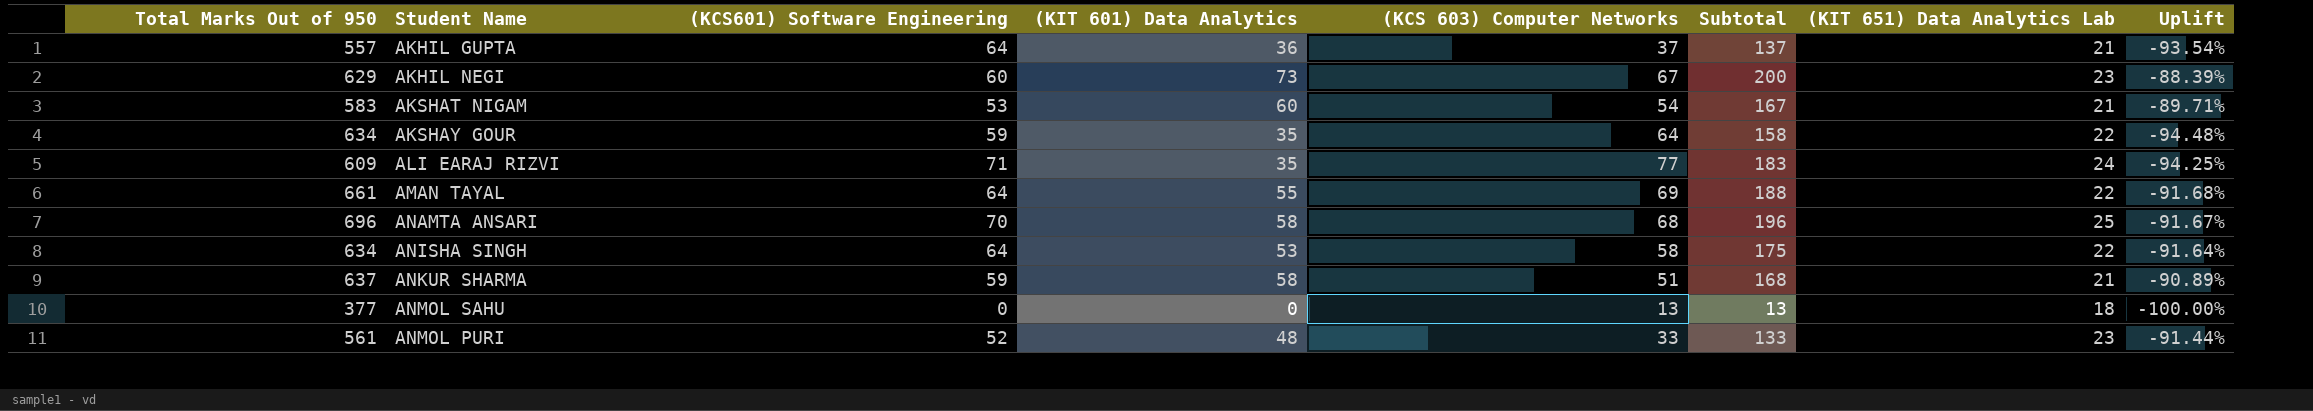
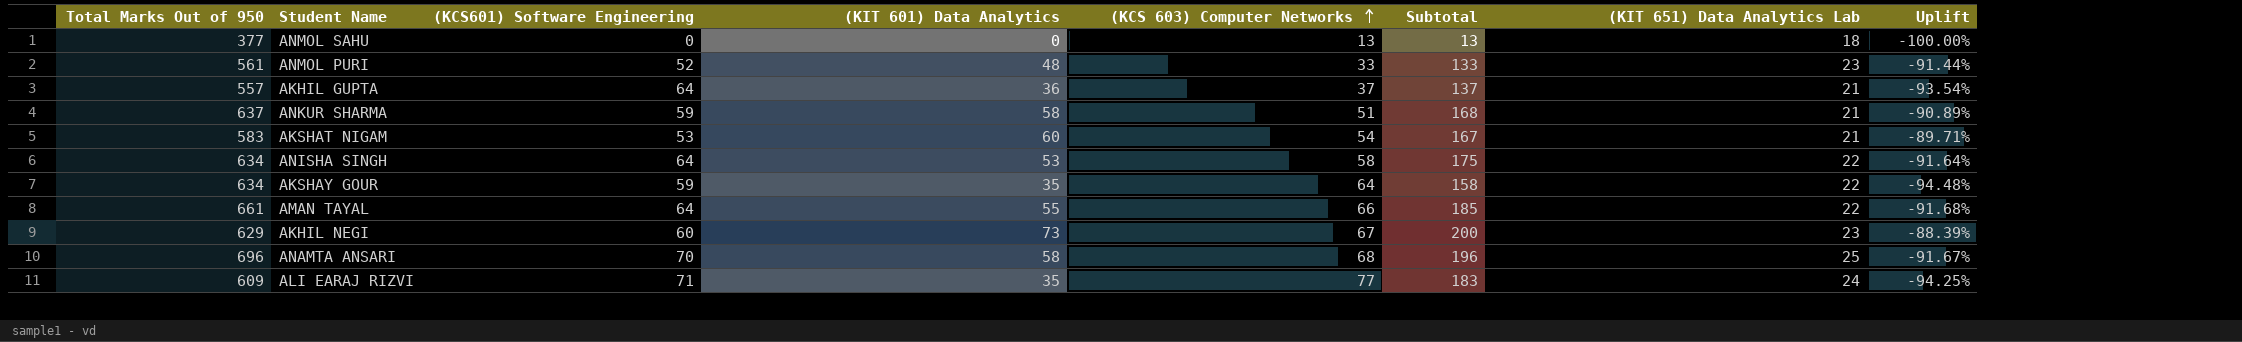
row order: none -> (KCS 603) Computer Networks ascending
AMAN TAYAL | (KCS 603) Computer Networks: 69 -> 66
AMAN TAYAL | Subtotal: 188 -> 185

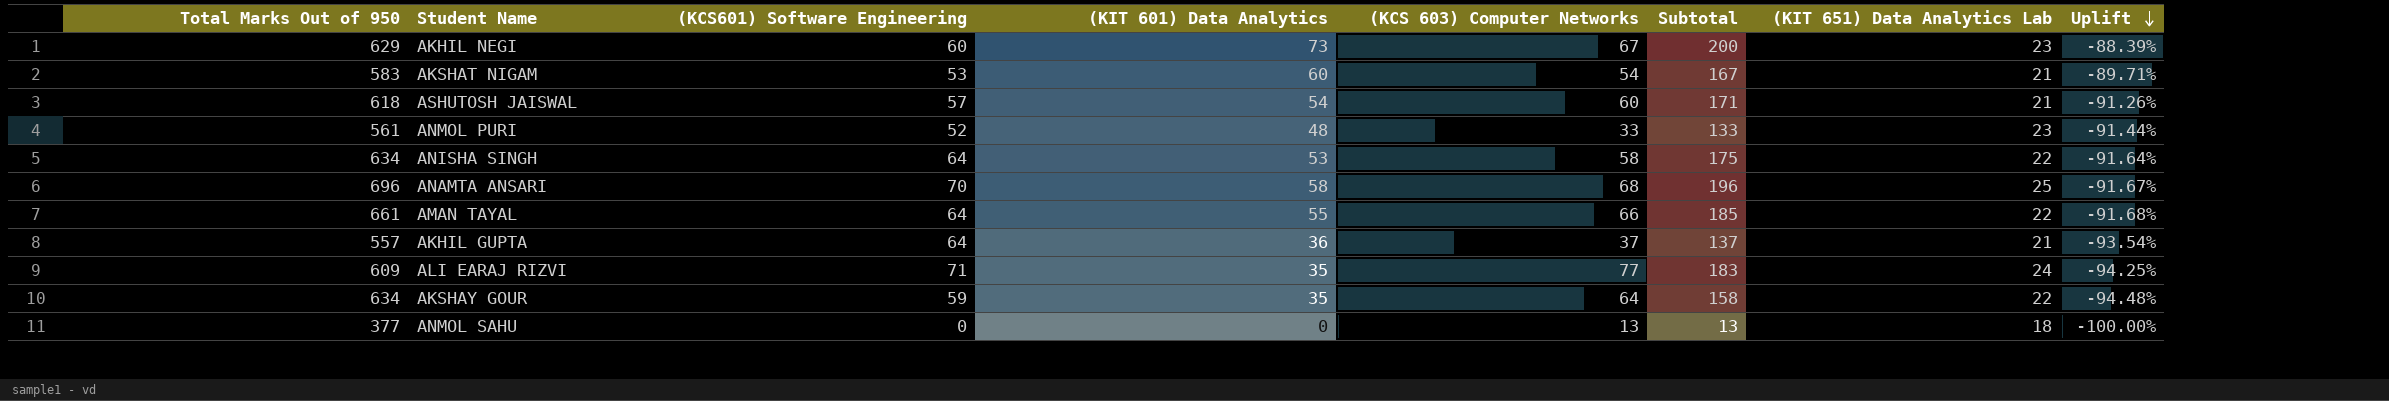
row order: (KCS 603) Computer Networks ascending -> Uplift descending
row ANKUR SHARMA: 637 | 59 | 58 | 51 | 168 | 21 | -90.89% -> none
row ASHUTOSH JAISWAL: none -> 618 | 57 | 54 | 60 | 171 | 21 | -91.26%

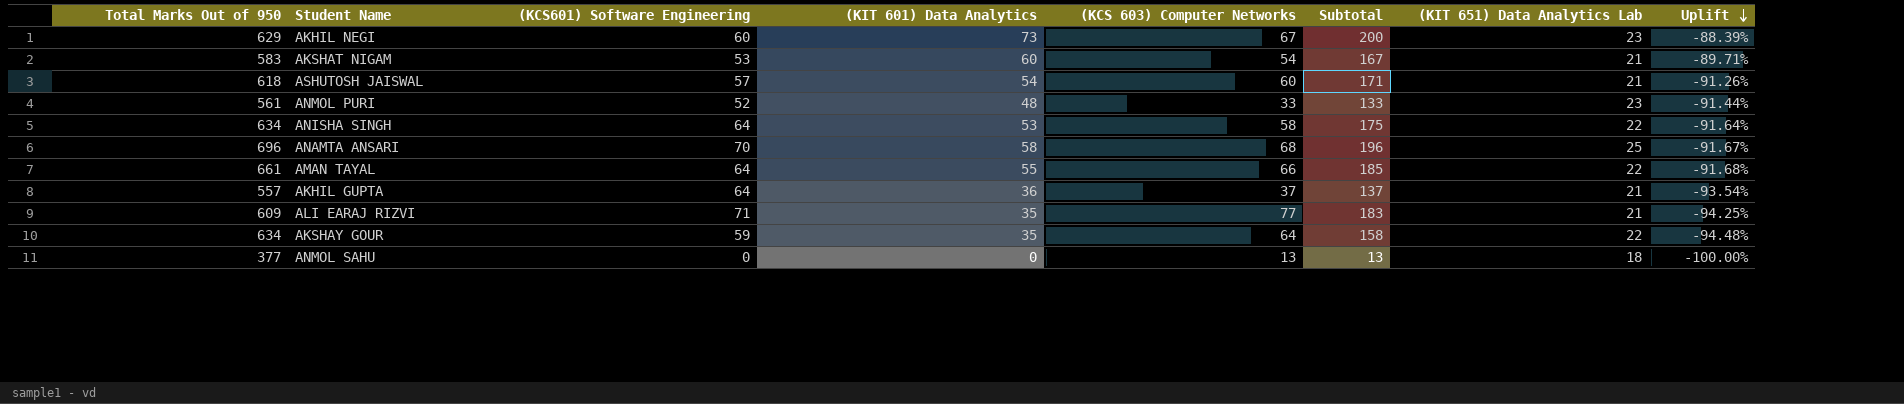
ALI EARAJ RIZVI | (KIT 651) Data Analytics Lab: 24 -> 21

